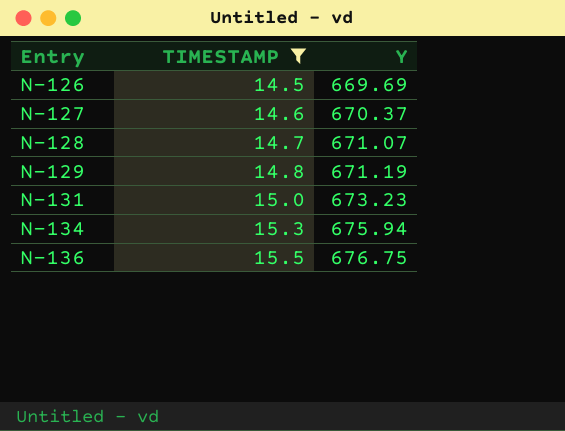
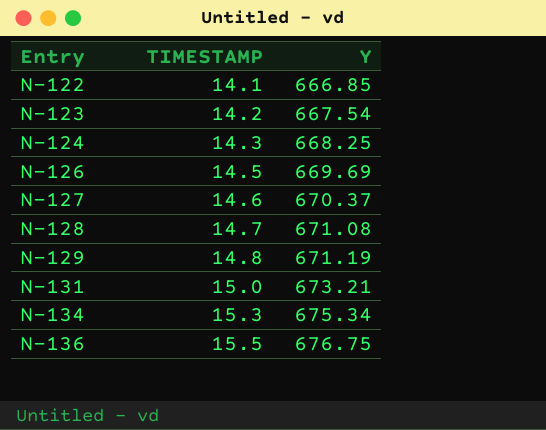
filter: TIMESTAMP >= 14.5 -> none
N-128 | Y: 671.07 -> 671.08
N-131 | Y: 673.23 -> 673.21
N-134 | Y: 675.94 -> 675.34

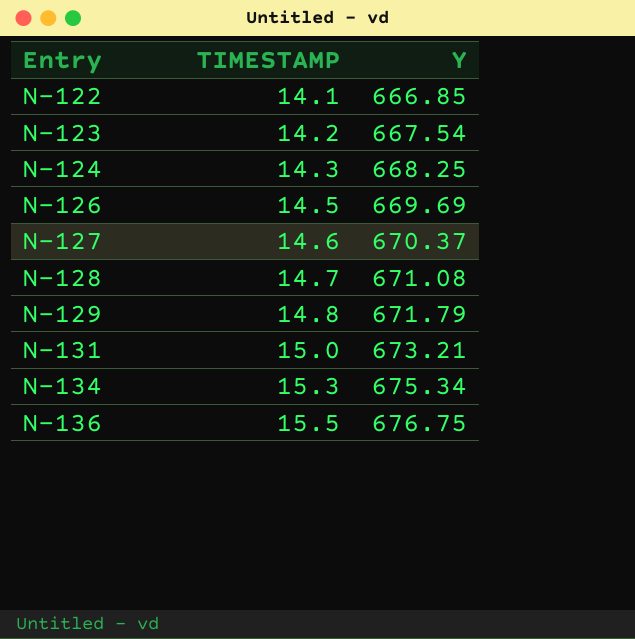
N-129 | Y: 671.19 -> 671.79

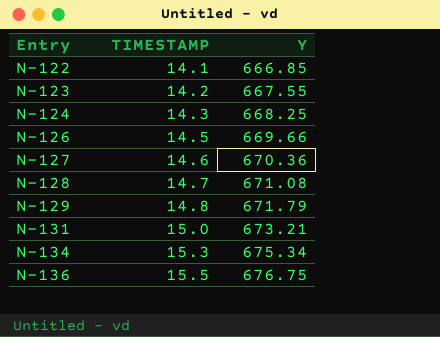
N-123 | Y: 667.54 -> 667.55
N-126 | Y: 669.69 -> 669.66
N-127 | Y: 670.37 -> 670.36

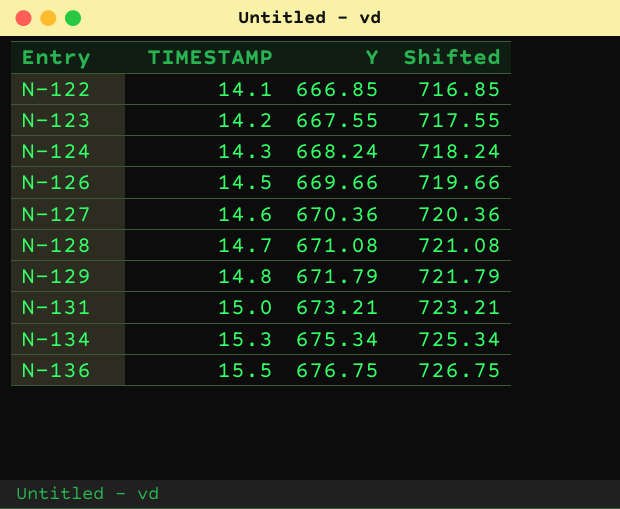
column Shifted | formula: none -> [Y] + 50
N-124 | Y: 668.25 -> 668.24

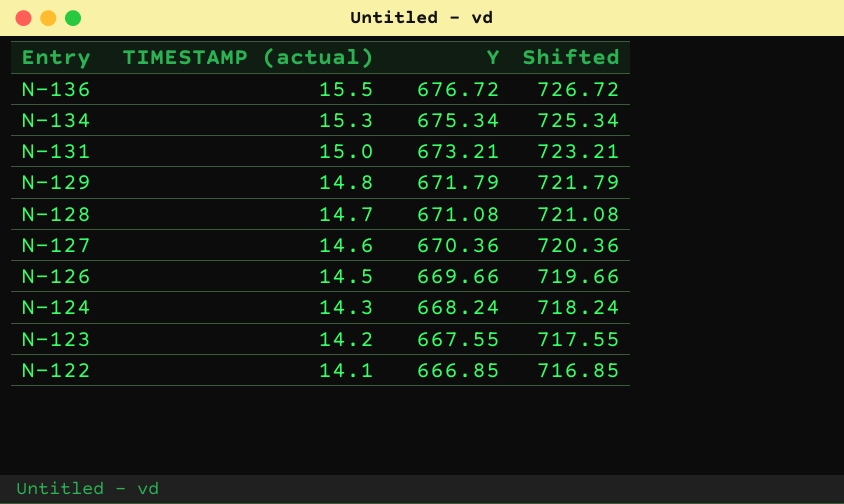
row order: Entry ascending -> Entry descending
column name: TIMESTAMP -> TIMESTAMP (actual)
N-136 | Y: 676.75 -> 676.72
N-136 | Shifted: 726.75 -> 726.72

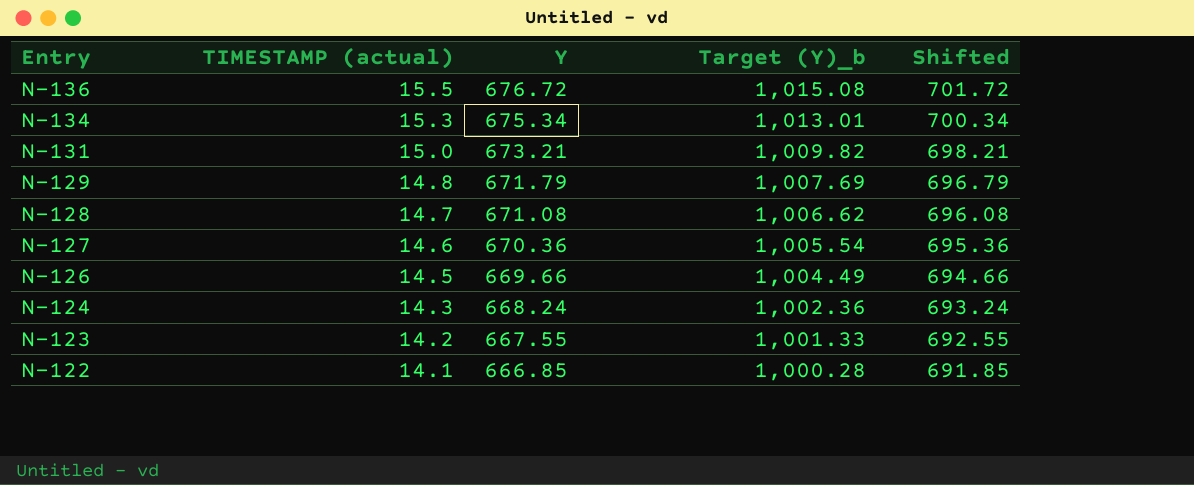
column Target (Y)_b | formula: none -> [Y] * 1.5
column Shifted | formula: [Y] + 50 -> [Y] + 25

